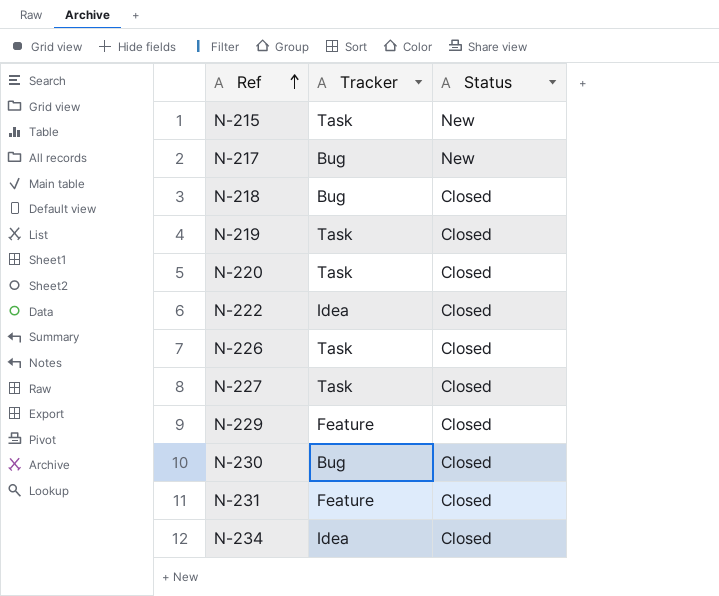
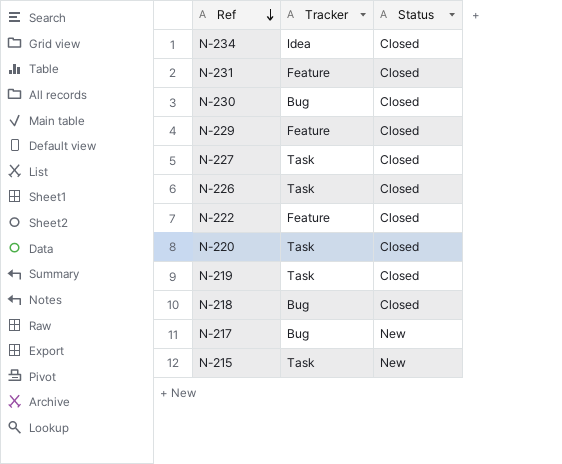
row order: Ref ascending -> Ref descending
N-222 | Tracker: Idea -> Feature

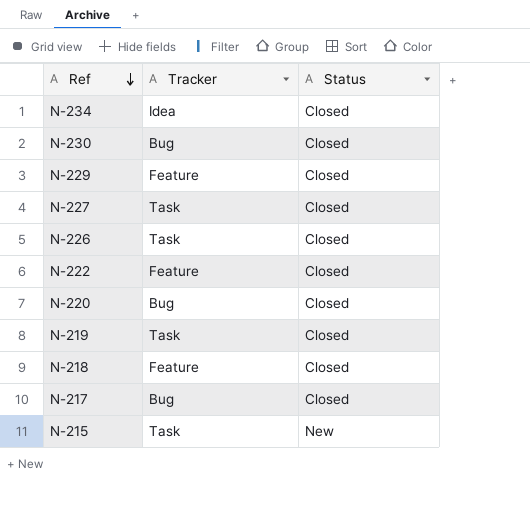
row N-231: Feature | Closed -> none
N-220 | Tracker: Task -> Bug
N-218 | Tracker: Bug -> Feature
N-217 | Status: New -> Closed

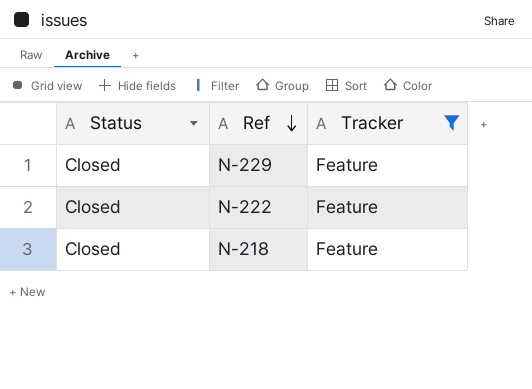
filter: none -> Tracker = Feature
column Status | position: 3 -> 1

